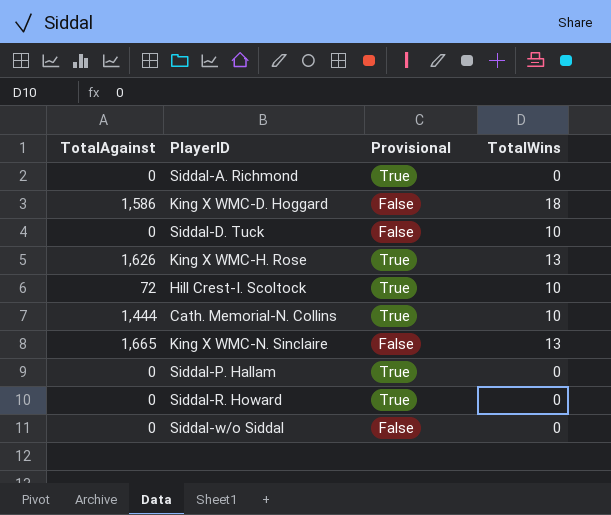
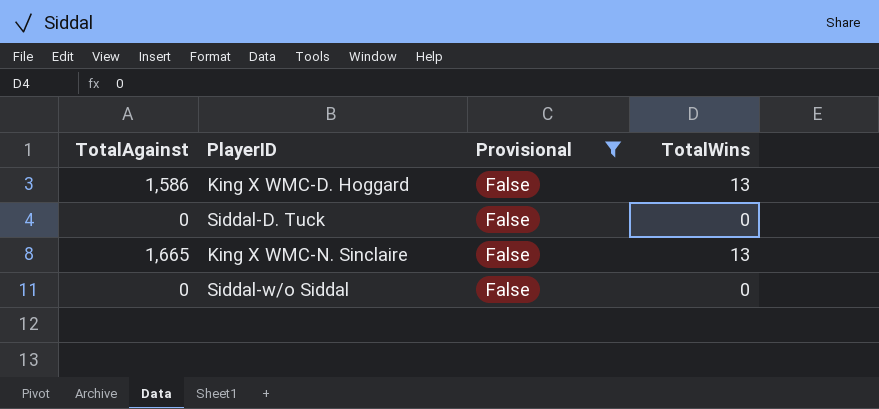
filter: none -> Provisional = False
King X WMC-D. Hoggard | TotalWins: 18 -> 13
Siddal-D. Tuck | TotalWins: 10 -> 0

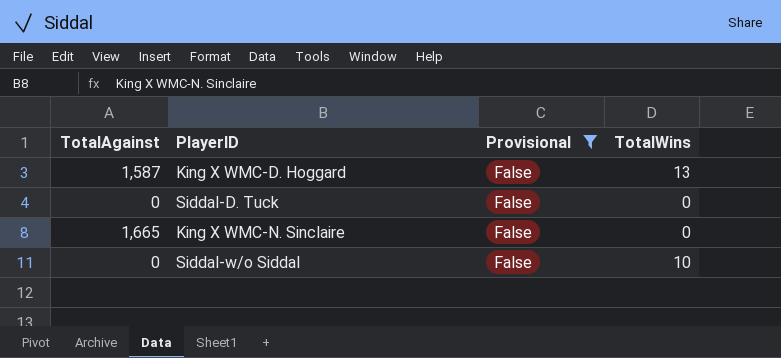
King X WMC-D. Hoggard | TotalAgainst: 1,586 -> 1,587
King X WMC-N. Sinclaire | TotalWins: 13 -> 0
Siddal-w/o Siddal | TotalWins: 0 -> 10

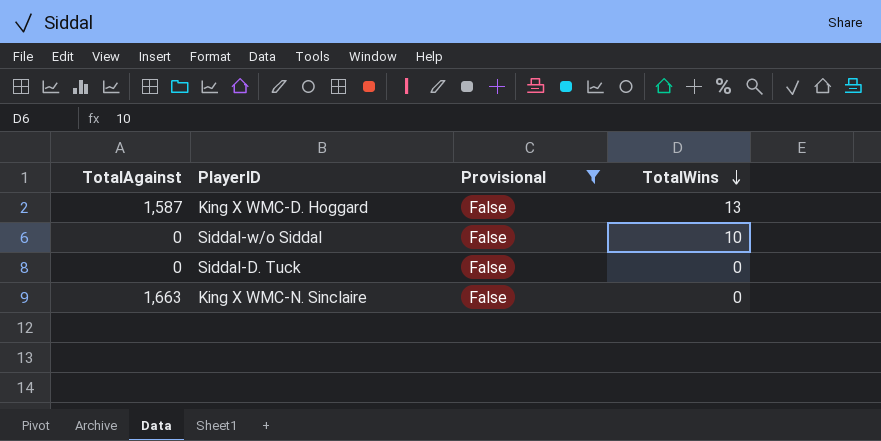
row order: none -> TotalWins descending
King X WMC-N. Sinclaire | TotalAgainst: 1,665 -> 1,663

